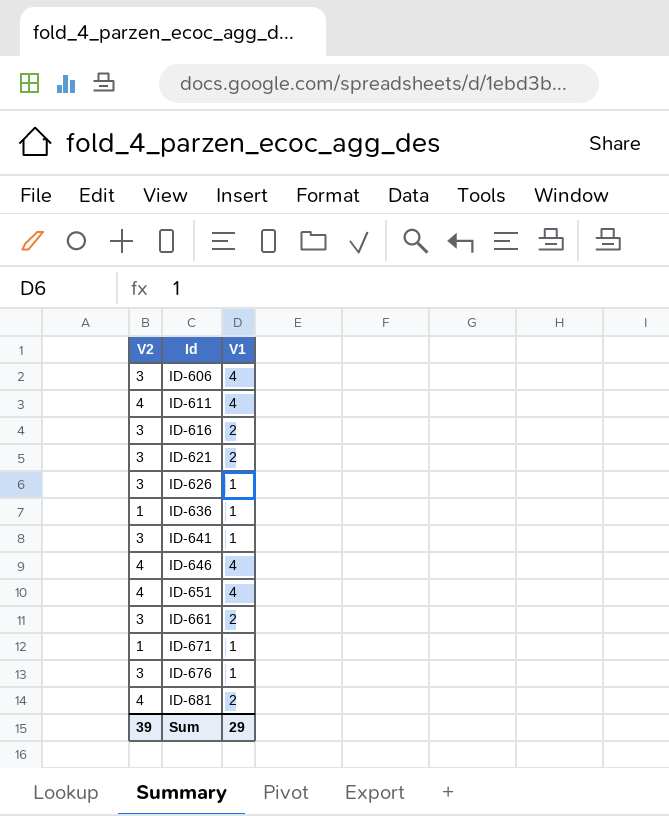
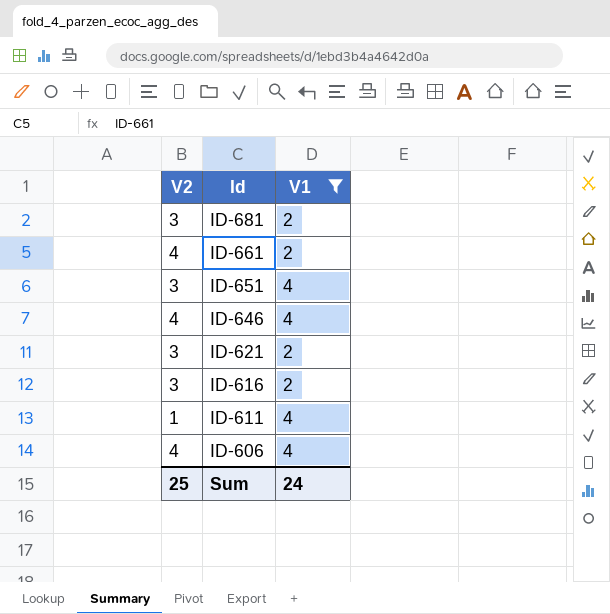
filter: none -> V1 != 1
row order: Id ascending -> Id descending
ID-681 | V2: 4 -> 3
ID-661 | V2: 3 -> 4
ID-651 | V2: 4 -> 3
ID-611 | V2: 4 -> 1
ID-606 | V2: 3 -> 4
Sum | V2: 39 -> 25
Sum | V1: 29 -> 24

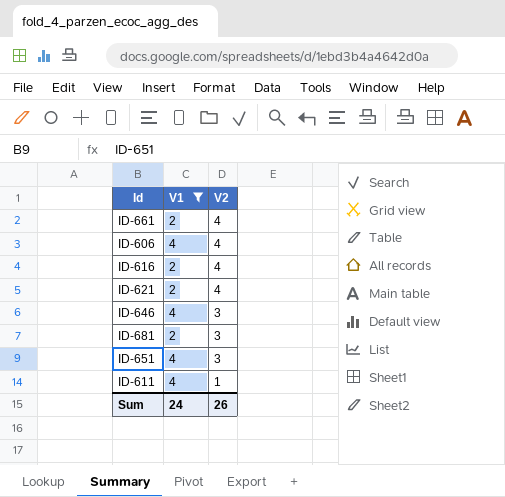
row order: Id descending -> V2 descending
column V2 | position: 1 -> 3
ID-616 | V2: 3 -> 4
ID-621 | V2: 3 -> 4
ID-646 | V2: 4 -> 3
Sum | V2: 25 -> 26

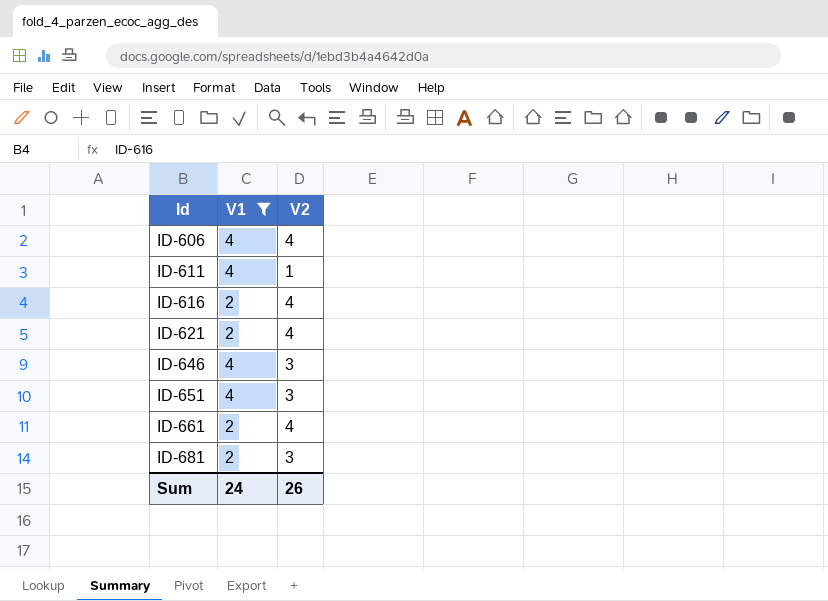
row order: V2 descending -> Id ascending

